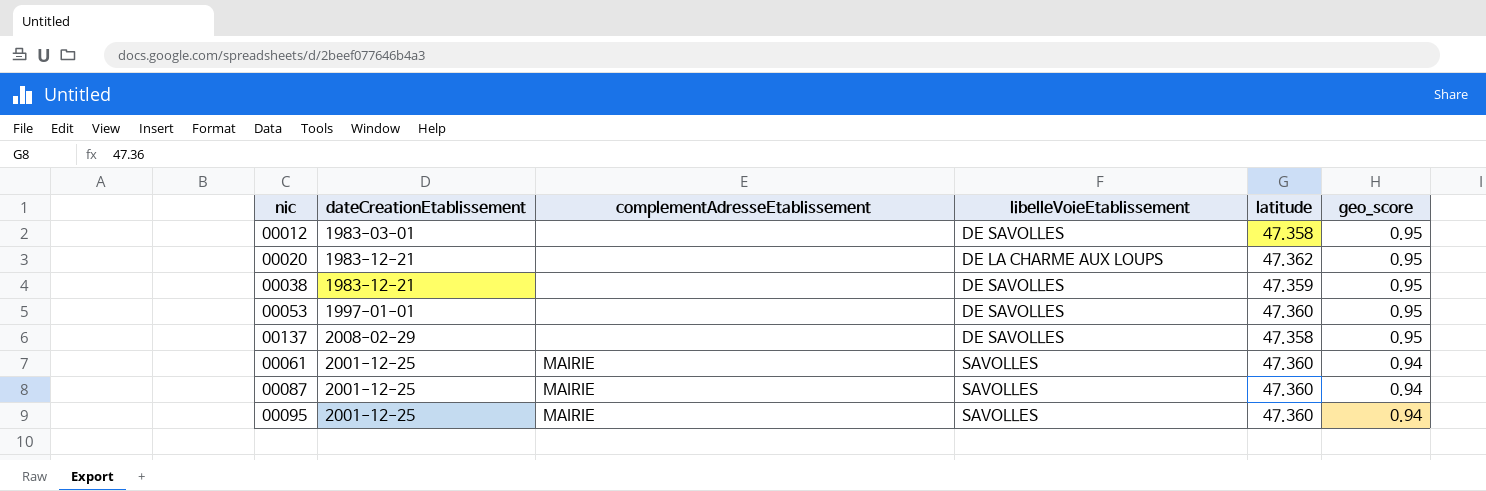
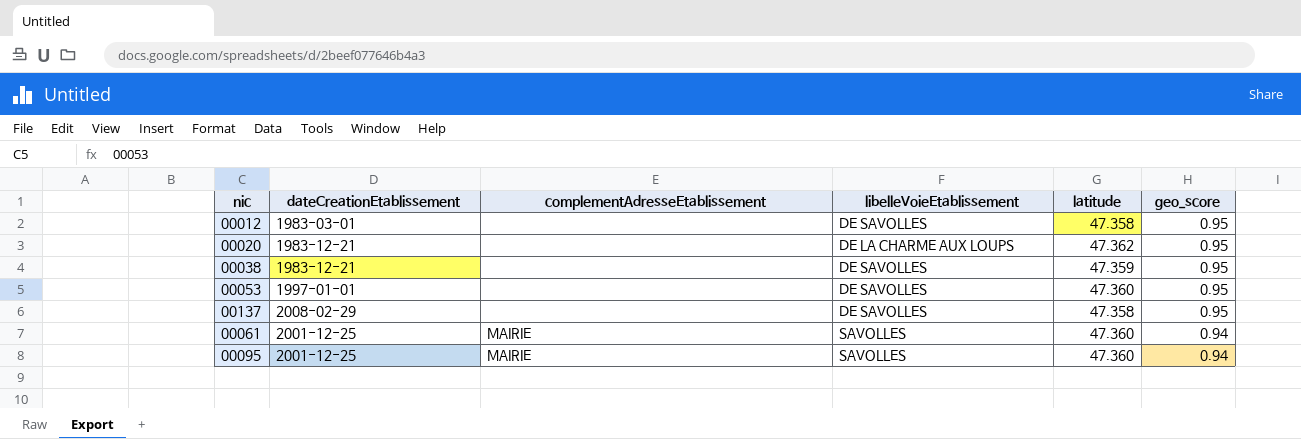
row 00087: 2001-12-25 | MAIRIE | SAVOLLES | 47.360 | 0.94 -> none

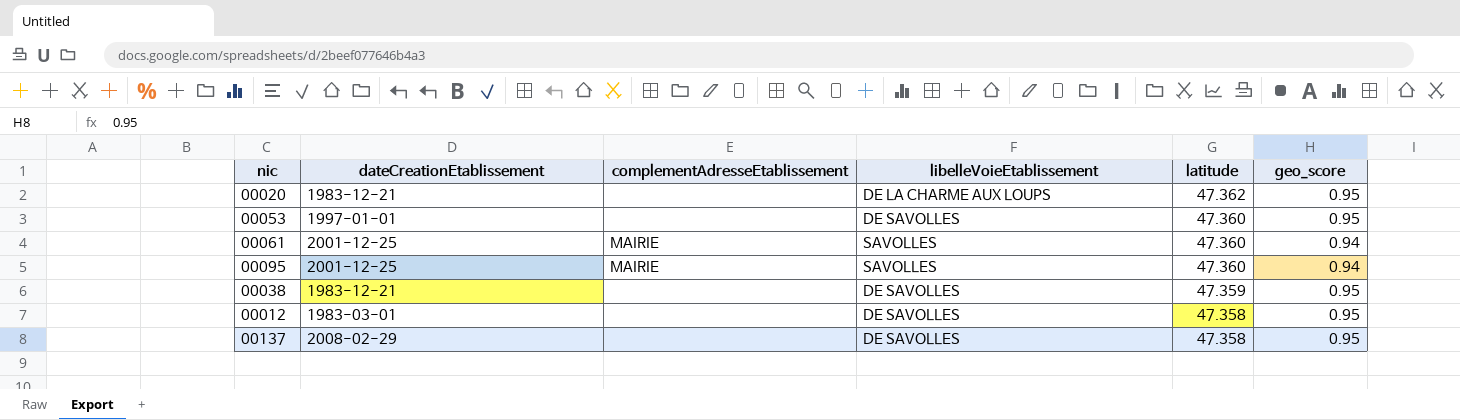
row order: geo_score descending -> latitude descending

